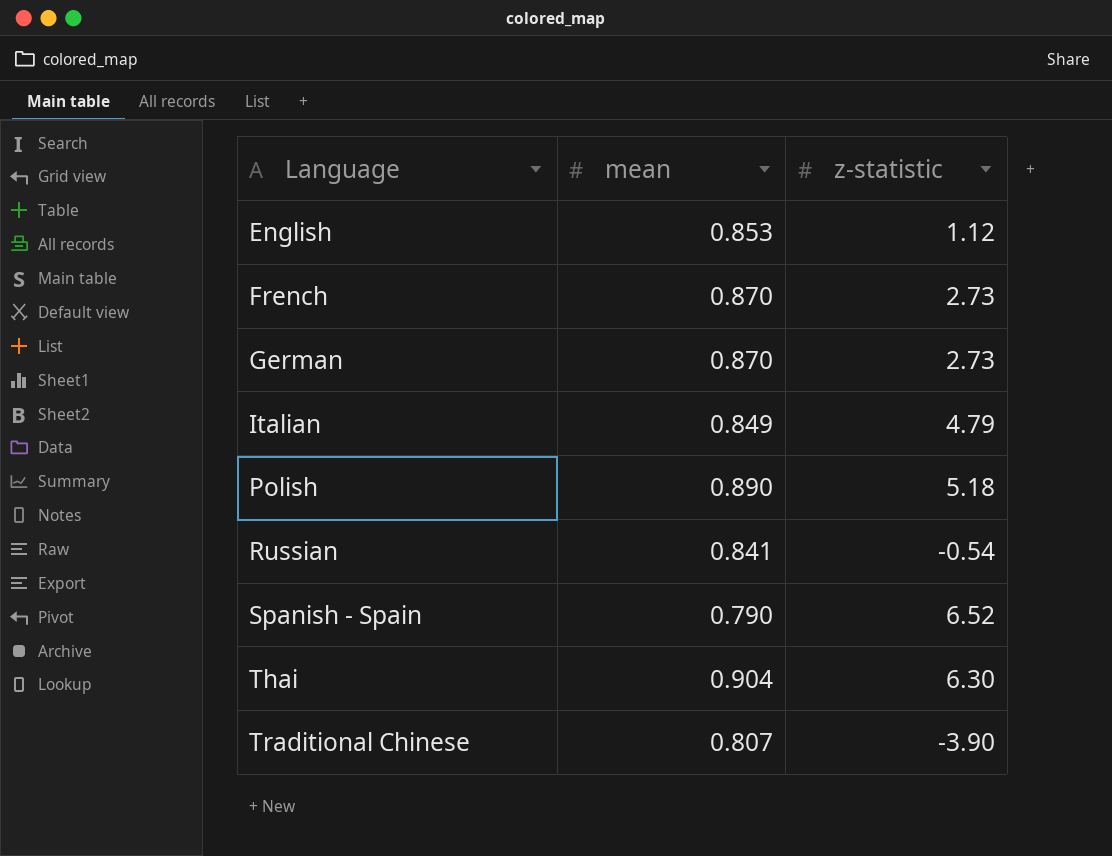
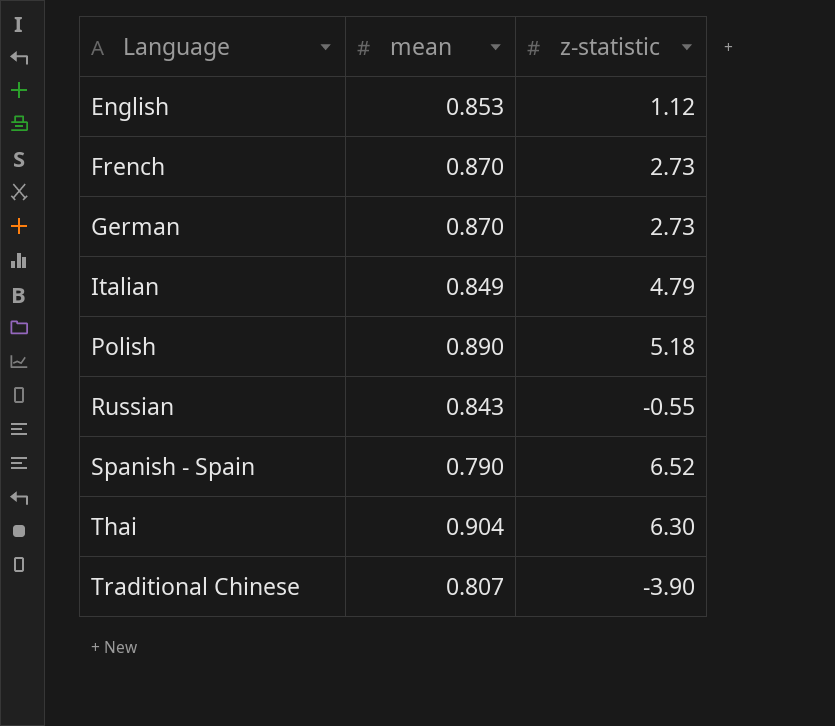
Russian | mean: 0.841 -> 0.843
Russian | z-statistic: -0.54 -> -0.55

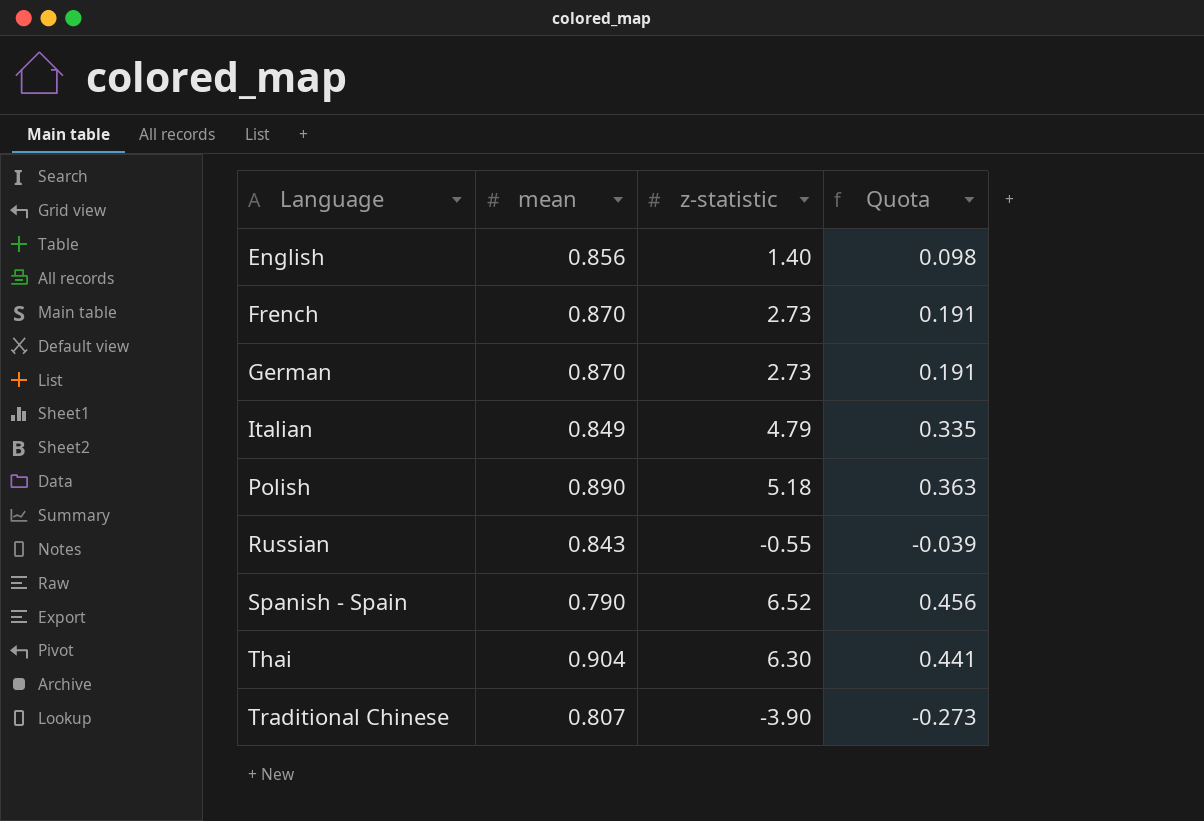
column Quota | formula: none -> [z-statistic] * 0.07
English | mean: 0.853 -> 0.856
English | z-statistic: 1.12 -> 1.40

